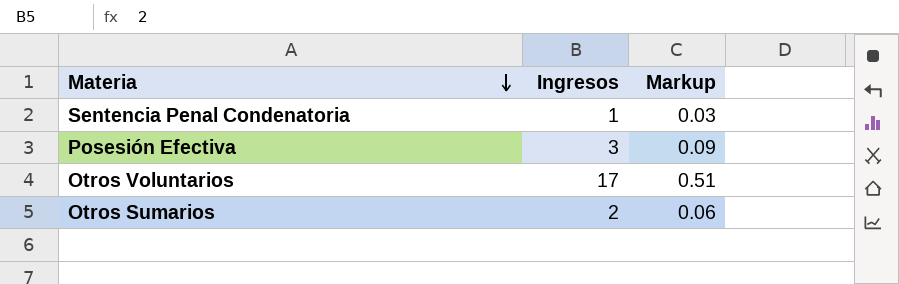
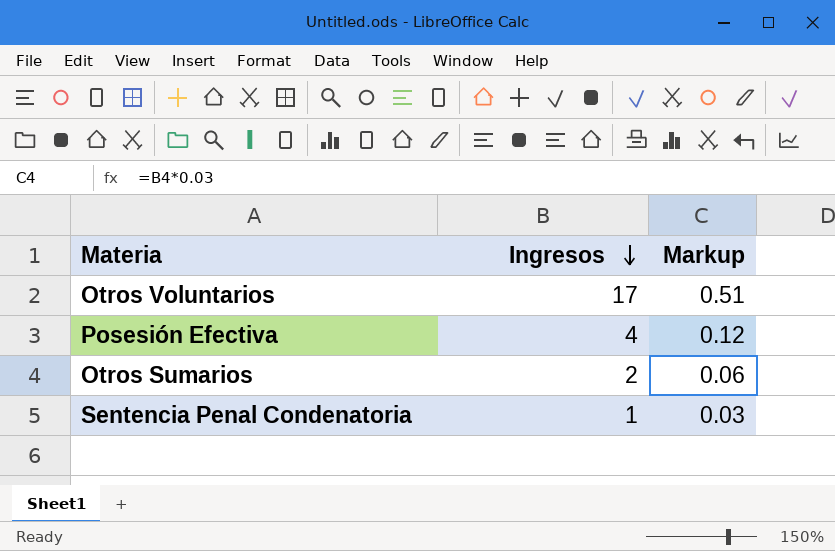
row order: Materia descending -> Ingresos descending
Posesión Efectiva | Ingresos: 3 -> 4
Posesión Efectiva | Markup: 0.09 -> 0.12

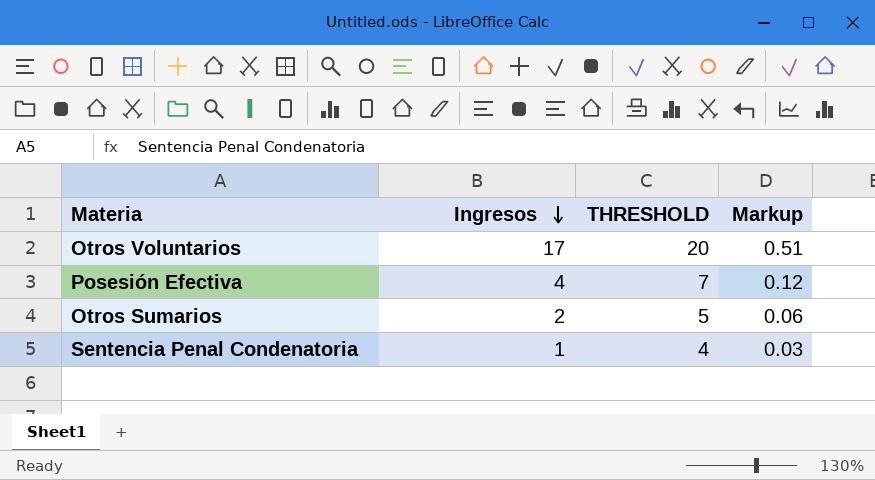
column THRESHOLD | formula: none -> [Ingresos] + 3

